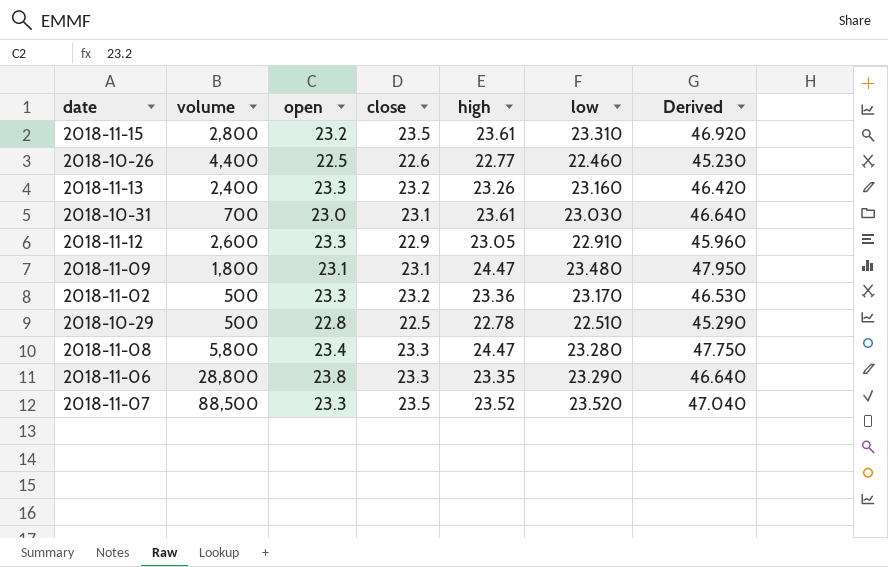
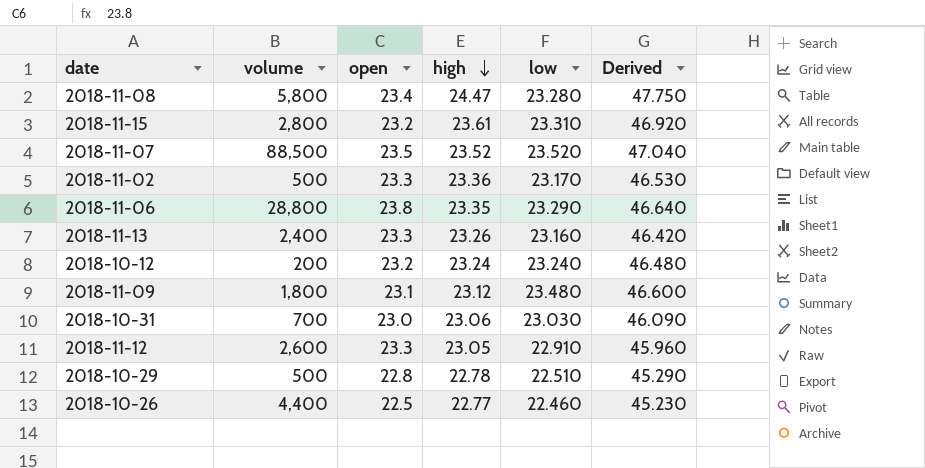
row order: none -> high descending
column close | position: 4 -> none
2018-11-07 | open: 23.3 -> 23.5
row 2018-10-12: none -> 200 | 23.2 | 23.24 | 23.240 | 46.480
2018-11-09 | high: 24.47 -> 23.12
2018-11-09 | Derived: 47.950 -> 46.600
2018-10-31 | high: 23.61 -> 23.06
2018-10-31 | Derived: 46.640 -> 46.090

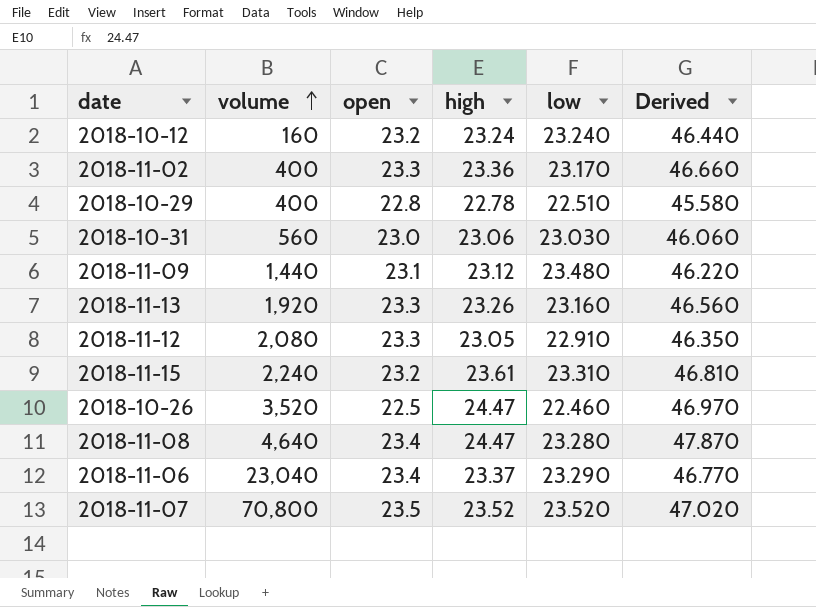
row order: high descending -> volume ascending
column Derived | formula: [high] + [low] -> [open] + [high]
2018-10-12 | volume: 200 -> 160
2018-11-02 | volume: 500 -> 400
2018-10-29 | volume: 500 -> 400
2018-10-31 | volume: 700 -> 560
2018-11-09 | volume: 1,800 -> 1,440
2018-11-13 | volume: 2,400 -> 1,920
2018-11-12 | volume: 2,600 -> 2,080
2018-11-15 | volume: 2,800 -> 2,240
2018-10-26 | volume: 4,400 -> 3,520
2018-10-26 | high: 22.77 -> 24.47
2018-11-08 | volume: 5,800 -> 4,640
2018-11-06 | volume: 28,800 -> 23,040
2018-11-06 | open: 23.8 -> 23.4
2018-11-06 | high: 23.35 -> 23.37
2018-11-07 | volume: 88,500 -> 70,800

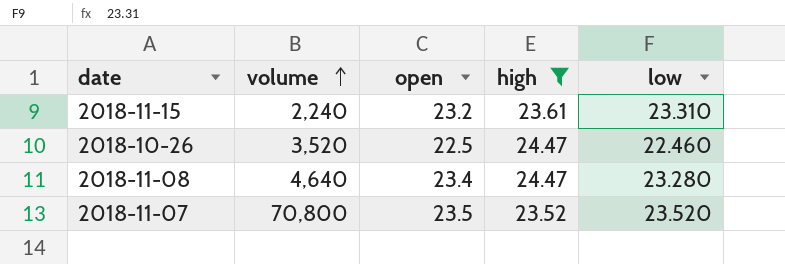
filter: none -> high >= 23.52
column Derived | formula: [open] + [high] -> none

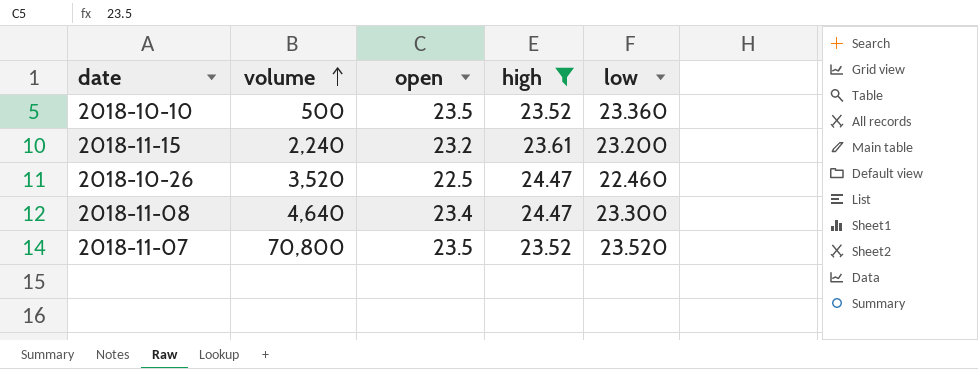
row 2018-10-10: none -> 500 | 23.5 | 23.52 | 23.360
2018-11-15 | low: 23.310 -> 23.200
2018-11-08 | low: 23.280 -> 23.300

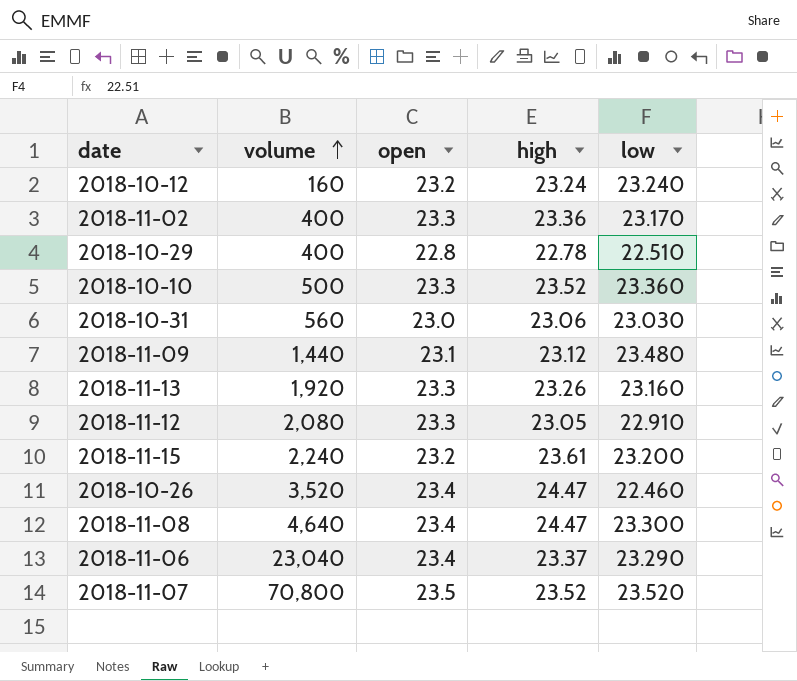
filter: high >= 23.52 -> none
2018-10-10 | open: 23.5 -> 23.3
2018-10-26 | open: 22.5 -> 23.4

